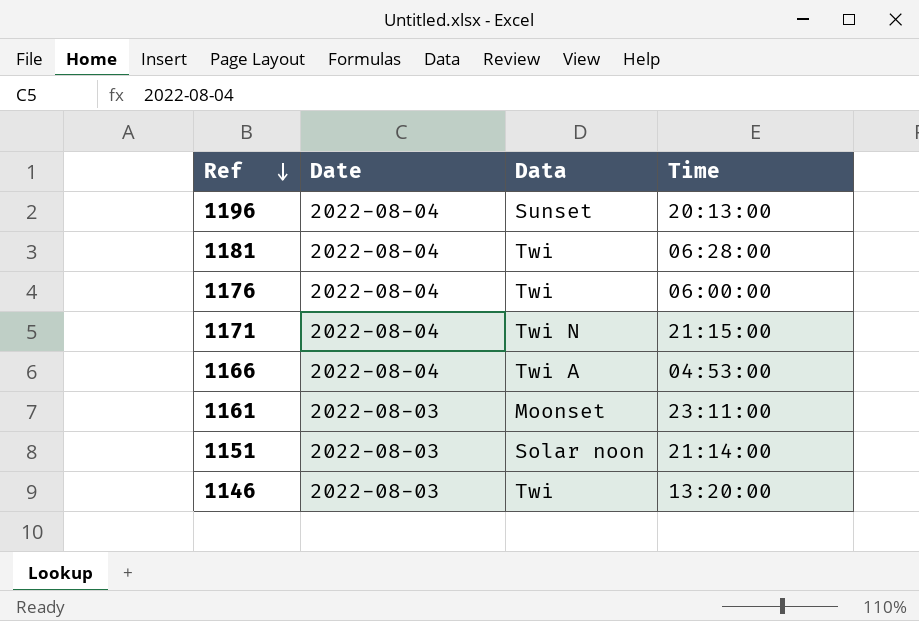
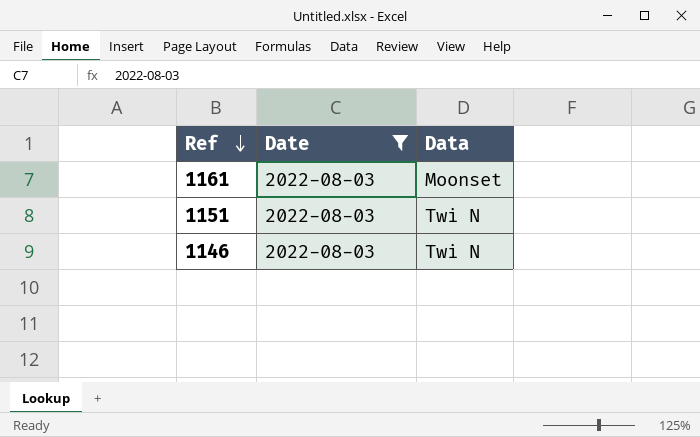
filter: none -> Date = 2022-08-03
column Time | position: 4 -> none
1151 | Data: Solar noon -> Twi N
1146 | Data: Twi -> Twi N

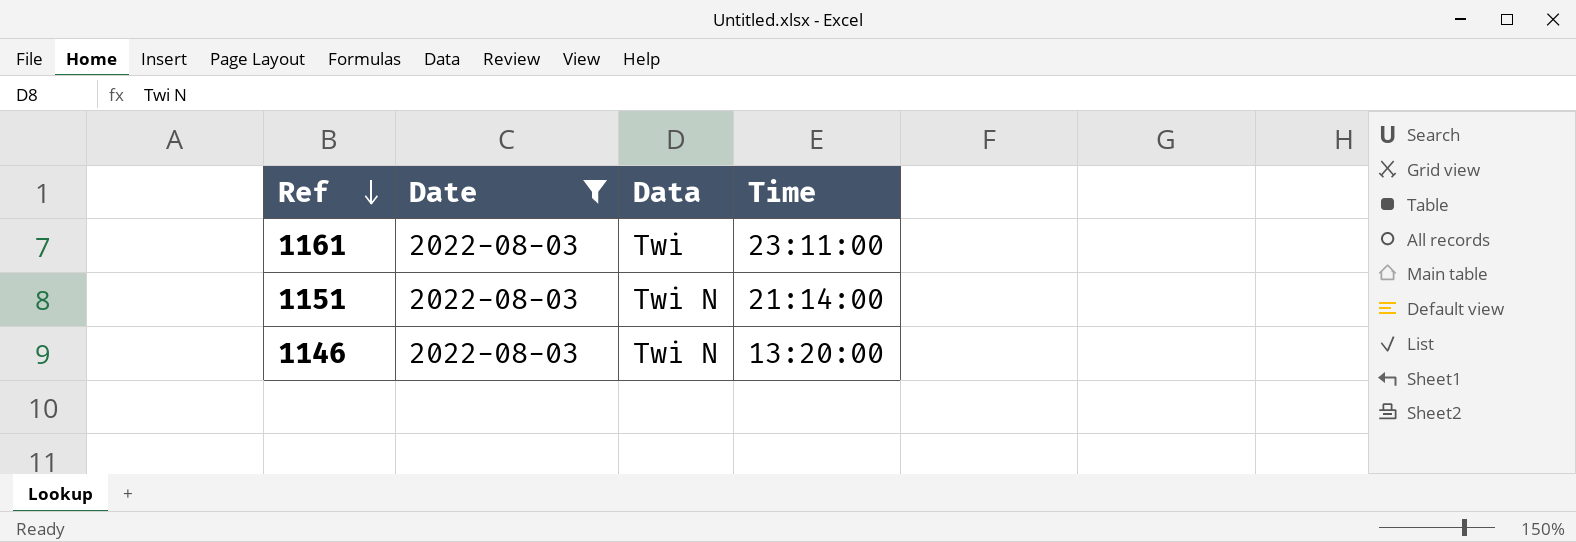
column Time | position: none -> 4
1161 | Data: Moonset -> Twi

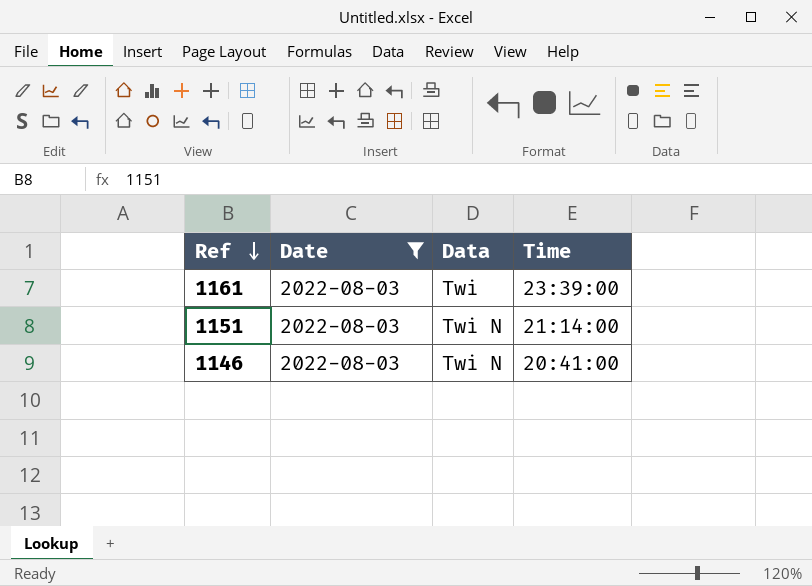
1161 | Time: 23:11:00 -> 23:39:00
1146 | Time: 13:20:00 -> 20:41:00

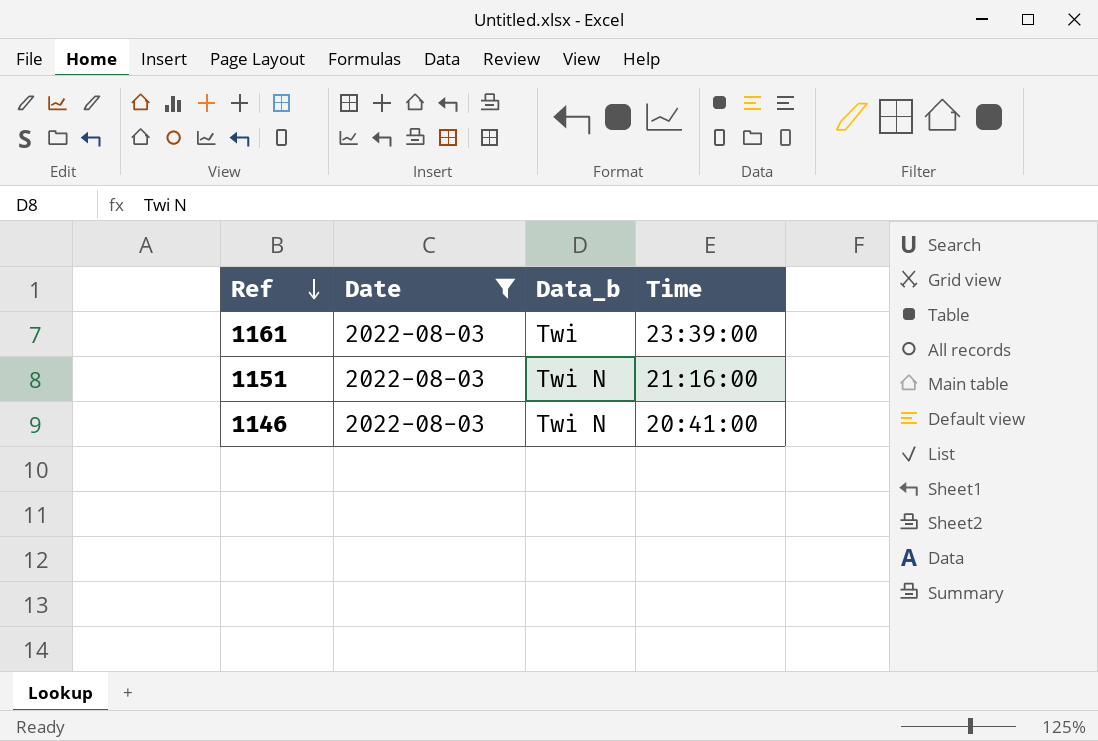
column name: Data -> Data_b
1151 | Time: 21:14:00 -> 21:16:00

